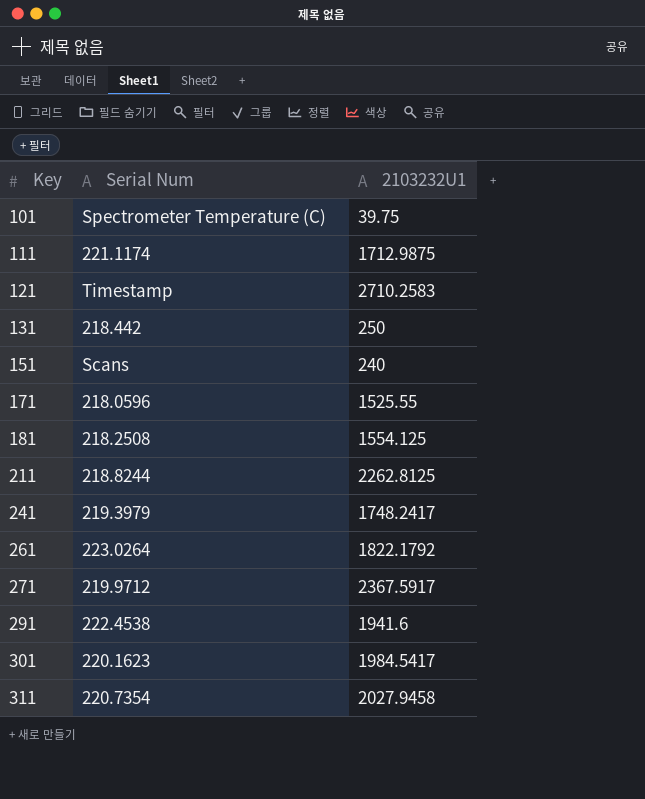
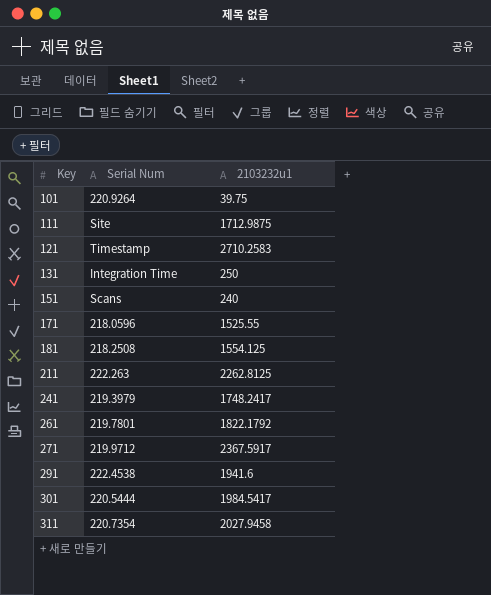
column name: 2103232U1 -> 2103232u1
101 | Serial Num: Spectrometer Temperature (C) -> 220.9264
111 | Serial Num: 221.1174 -> Site
131 | Serial Num: 218.442 -> Integration Time
211 | Serial Num: 218.8244 -> 222.263
261 | Serial Num: 223.0264 -> 219.7801
301 | Serial Num: 220.1623 -> 220.5444

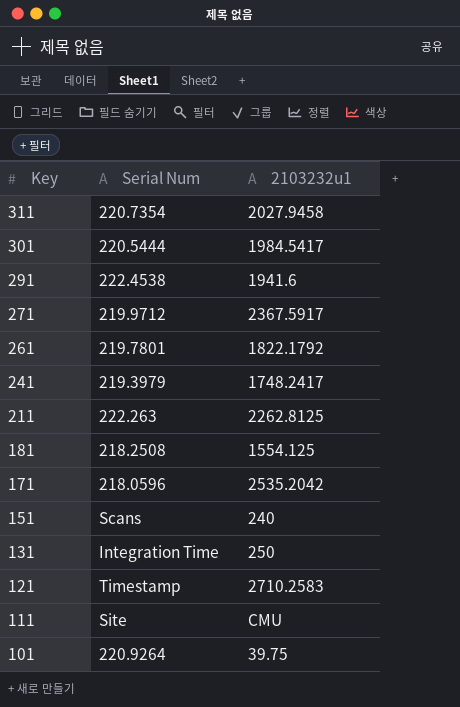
row order: Key ascending -> Key descending
171 | 2103232u1: 1525.55 -> 2535.2042
111 | 2103232u1: 1712.9875 -> CMU

